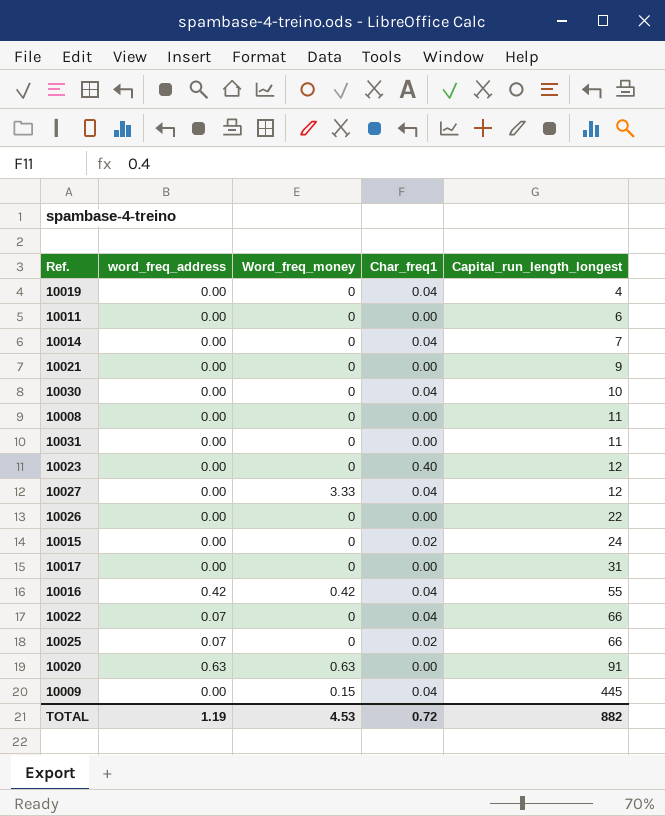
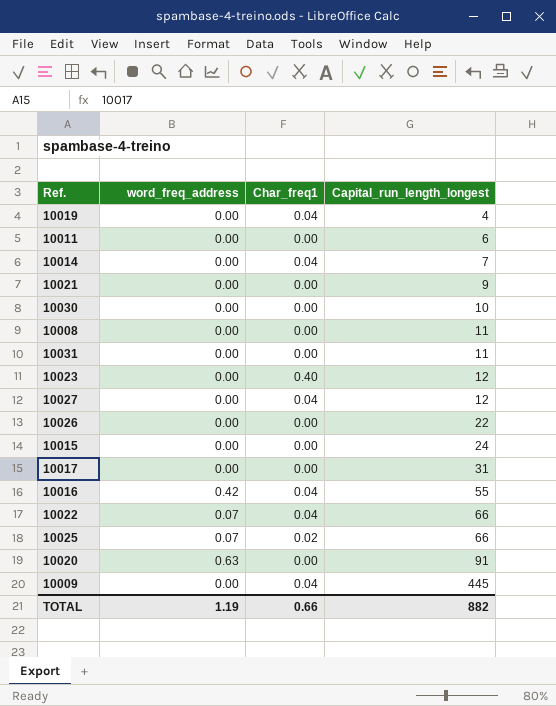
column Word_freq_money | position: 3 -> none
10030 | Char_freq1: 0.04 -> 0.00
10015 | Char_freq1: 0.02 -> 0.00
TOTAL | Char_freq1: 0.72 -> 0.66

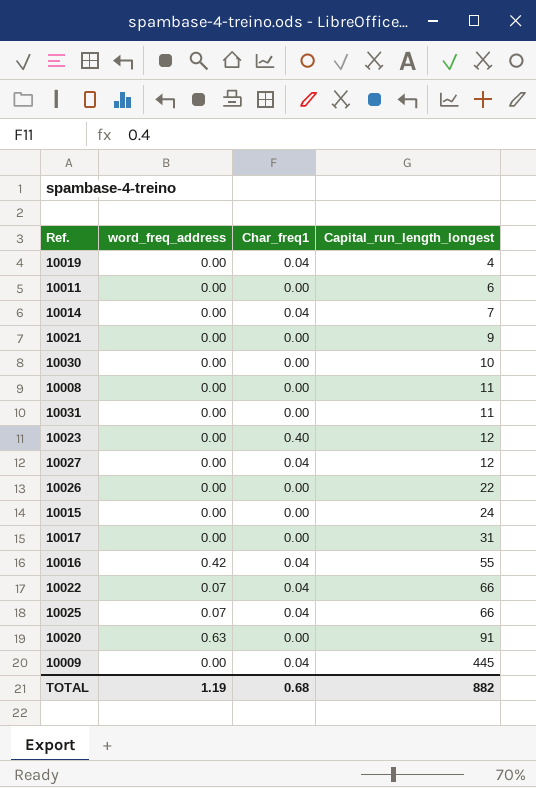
10025 | Char_freq1: 0.02 -> 0.04
TOTAL | Char_freq1: 0.66 -> 0.68

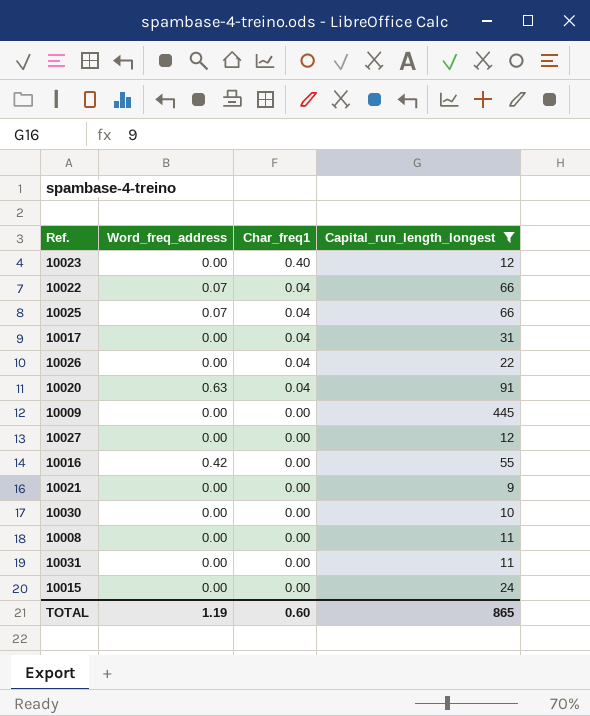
filter: none -> Capital_run_length_longest >= 9
row order: Capital_run_length_longest ascending -> Char_freq1 descending
column name: word_freq_address -> Word_freq_address
10017 | Char_freq1: 0.00 -> 0.04
10026 | Char_freq1: 0.00 -> 0.04
10020 | Char_freq1: 0.00 -> 0.04
10009 | Char_freq1: 0.04 -> 0.00
10027 | Char_freq1: 0.04 -> 0.00
10016 | Char_freq1: 0.04 -> 0.00
TOTAL | Char_freq1: 0.68 -> 0.60
TOTAL | Capital_run_length_longest: 882 -> 865

